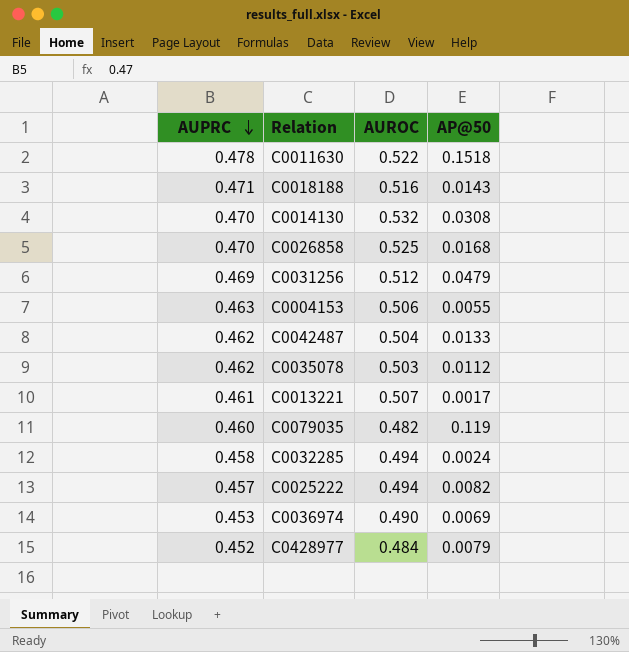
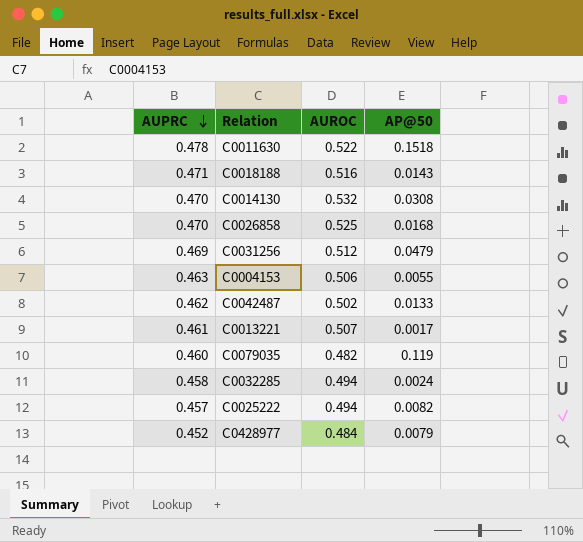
row C0035078: 0.462 | 0.503 | 0.0112 -> none
row C0036974: 0.453 | 0.490 | 0.0069 -> none
C0042487 | AUROC: 0.504 -> 0.502

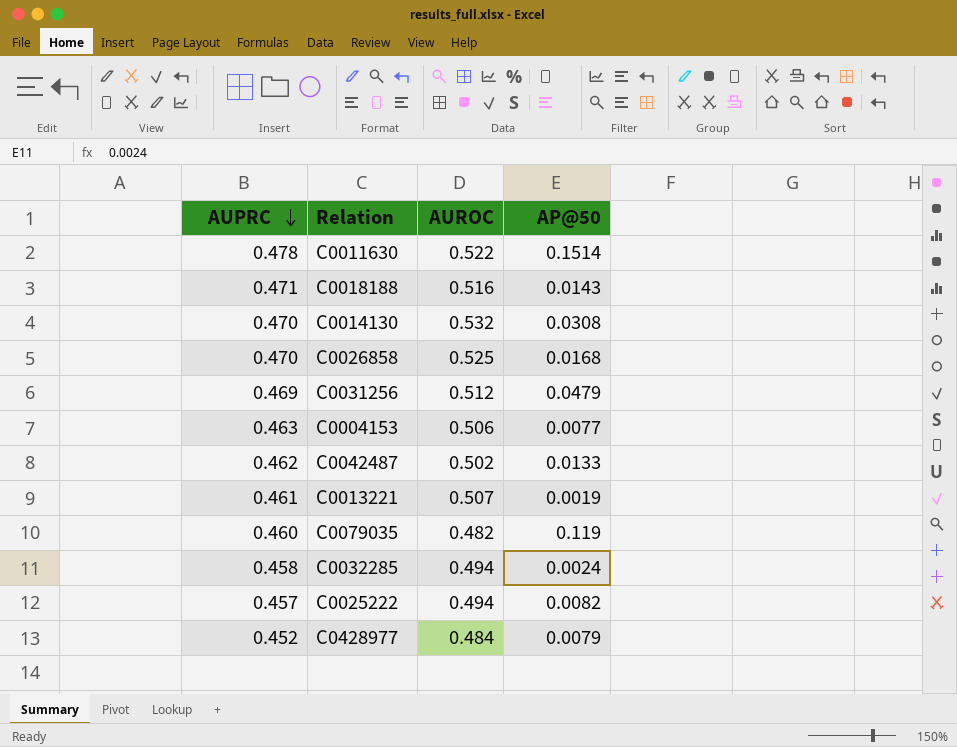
C0011630 | AP@50: 0.1518 -> 0.1514
C0004153 | AP@50: 0.0055 -> 0.0077
C0013221 | AP@50: 0.0017 -> 0.0019

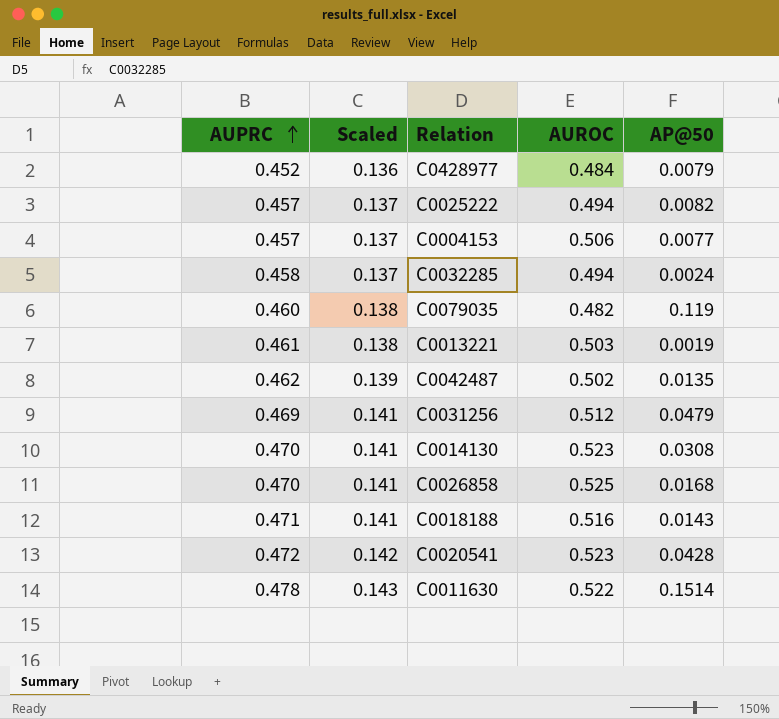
row order: AUPRC descending -> AUPRC ascending
column Scaled | formula: none -> [AUPRC] * 0.3
C0004153 | AUPRC: 0.463 -> 0.457
C0013221 | AUROC: 0.507 -> 0.503
C0042487 | AP@50: 0.0133 -> 0.0135
C0014130 | AUROC: 0.532 -> 0.523
row C0020541: none -> 0.472 | 0.142 | 0.523 | 0.0428

